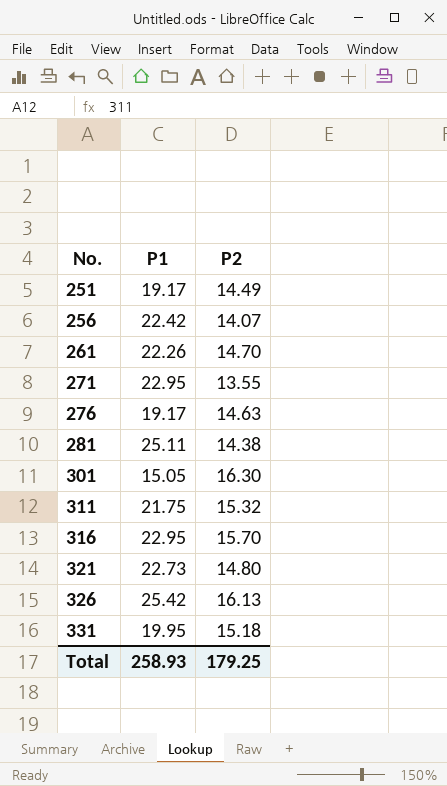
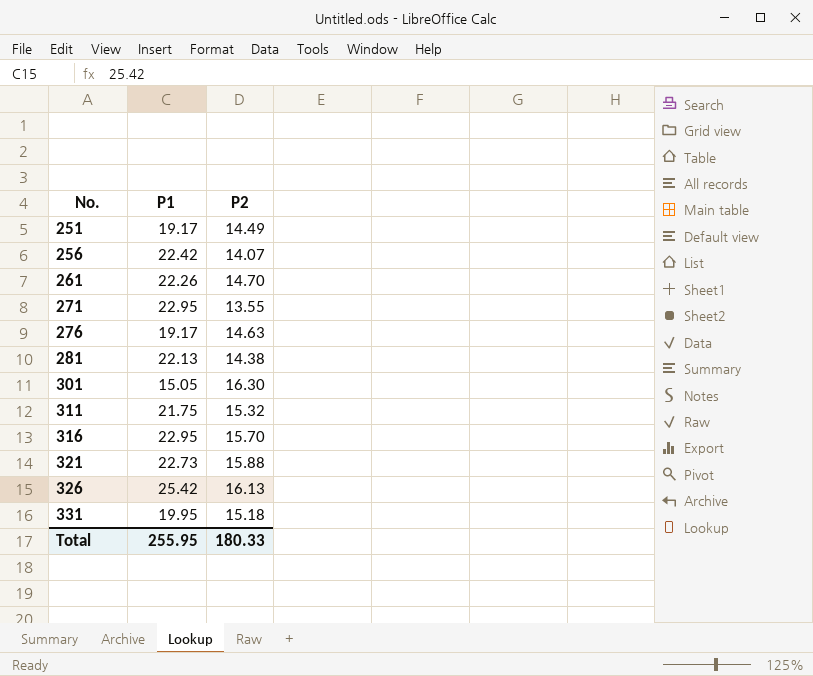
281 | P1: 25.11 -> 22.13
321 | P2: 14.80 -> 15.88
Total | P1: 258.93 -> 255.95
Total | P2: 179.25 -> 180.33

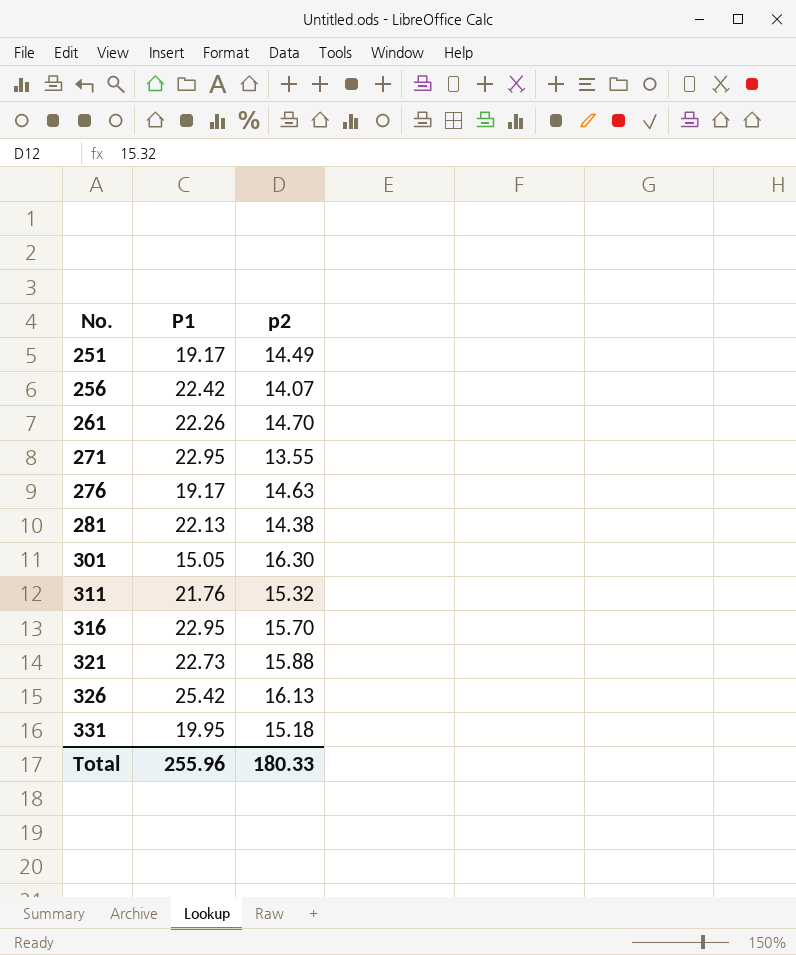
column name: P2 -> p2
311 | P1: 21.75 -> 21.76
Total | P1: 255.95 -> 255.96

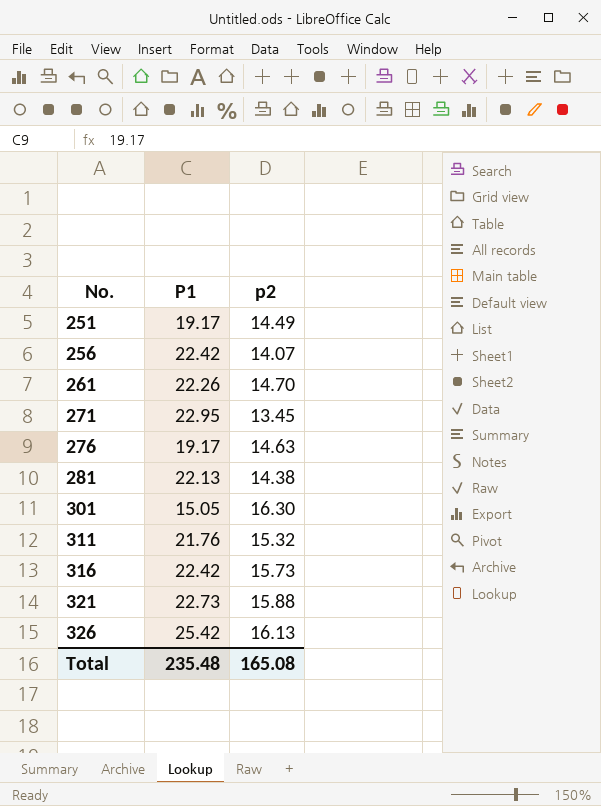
row 331: 19.95 | 15.18 -> none
271 | p2: 13.55 -> 13.45
316 | P1: 22.95 -> 22.42
316 | p2: 15.70 -> 15.73
Total | P1: 255.96 -> 235.48
Total | p2: 180.33 -> 165.08

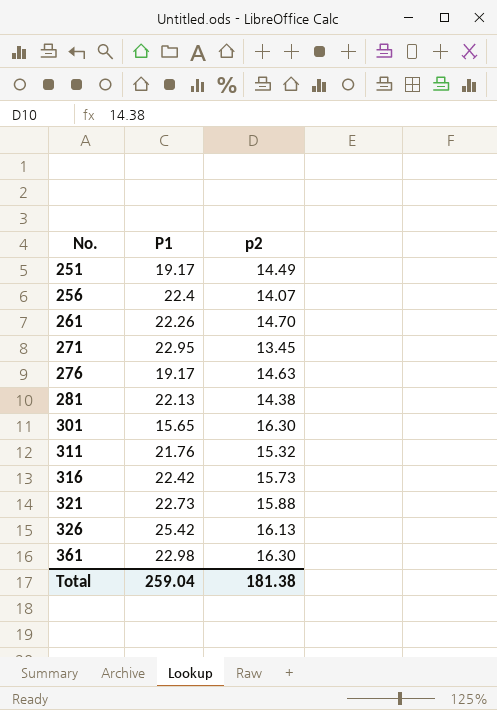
256 | P1: 22.42 -> 22.4
301 | P1: 15.05 -> 15.65
row 361: none -> 22.98 | 16.30
Total | P1: 235.48 -> 259.04
Total | p2: 165.08 -> 181.38

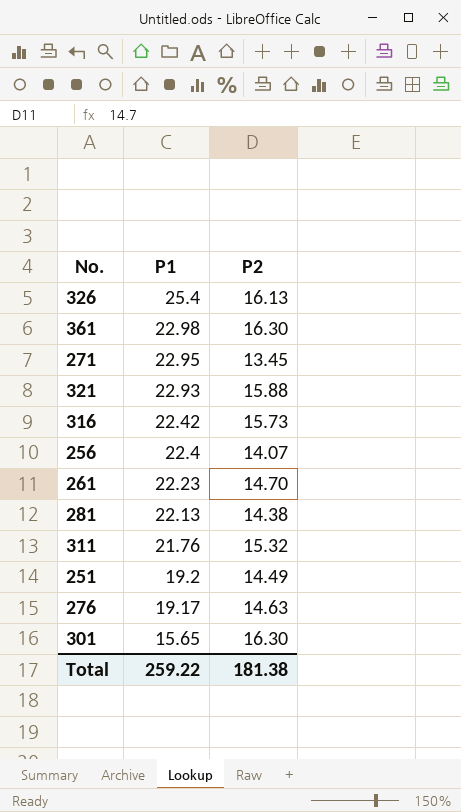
row order: No. ascending -> P1 descending
column name: p2 -> P2
326 | P1: 25.42 -> 25.4
321 | P1: 22.73 -> 22.93
261 | P1: 22.26 -> 22.23
251 | P1: 19.17 -> 19.2
Total | P1: 259.04 -> 259.22

